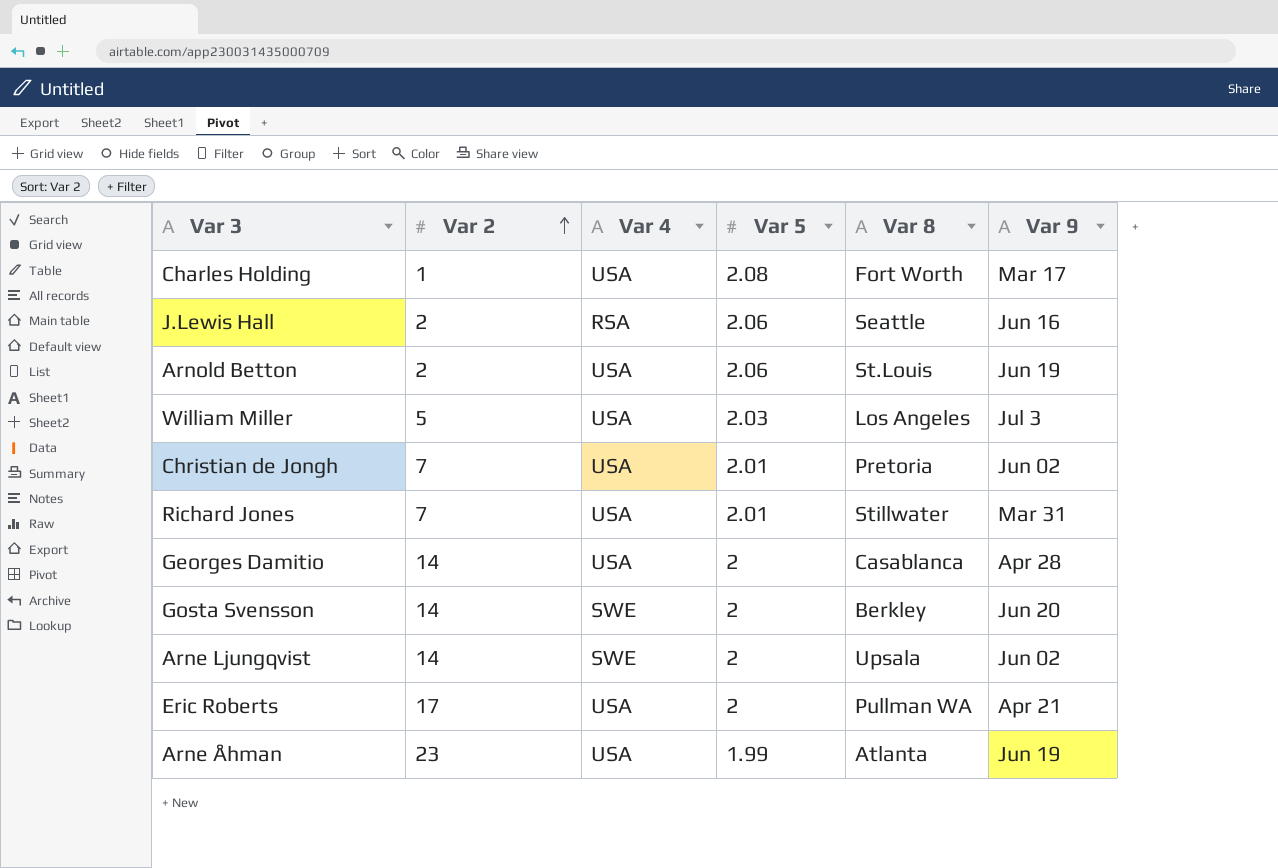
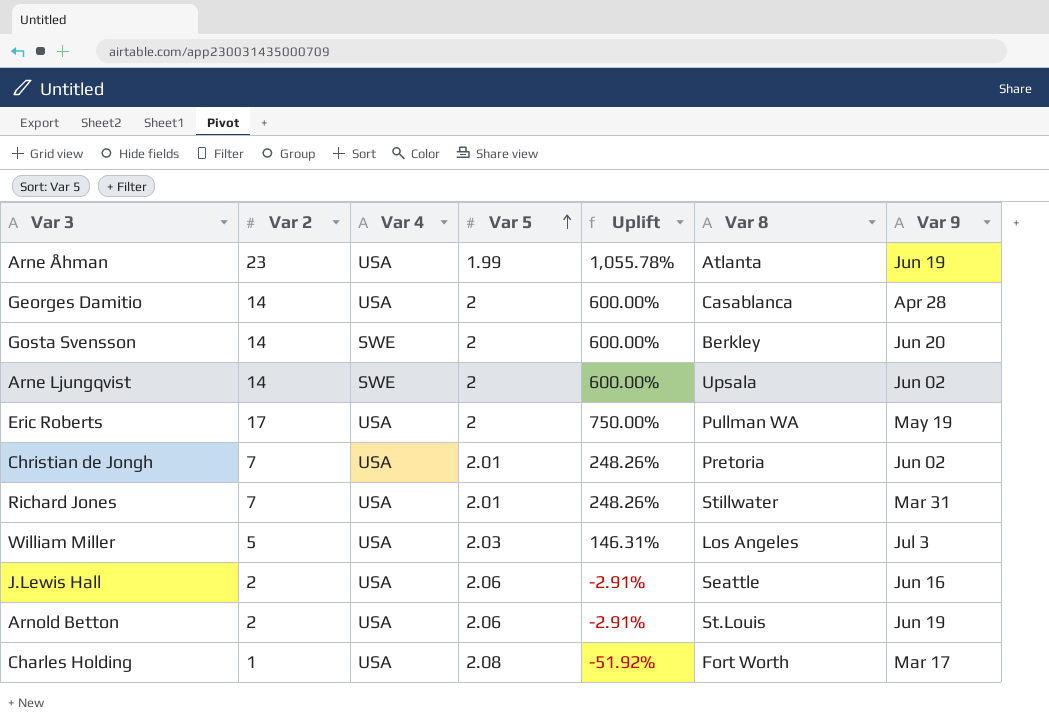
row order: Var 2 ascending -> Var 5 ascending
column Uplift | formula: none -> ([Var 2] - [Var 5]) / [Var 5]
Eric Roberts | Var 9: Apr 21 -> May 19
J.Lewis Hall | Var 4: RSA -> USA

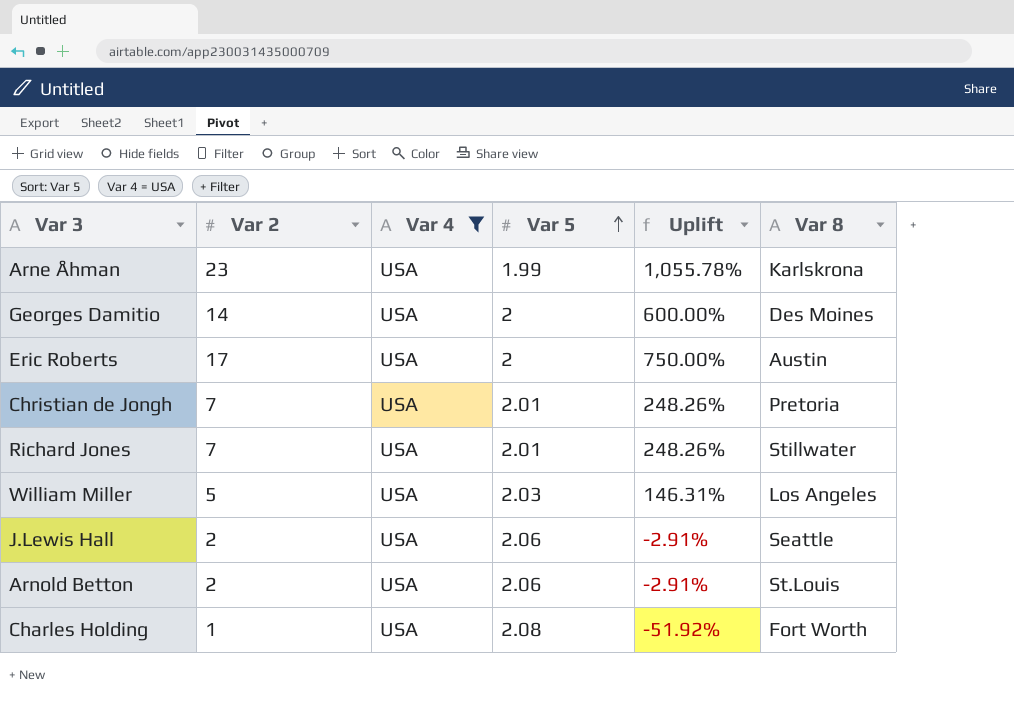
filter: none -> Var 4 = USA
column Var 9 | position: 7 -> none
Arne Åhman | Var 8: Atlanta -> Karlskrona
Georges Damitio | Var 8: Casablanca -> Des Moines
Eric Roberts | Var 8: Pullman WA -> Austin

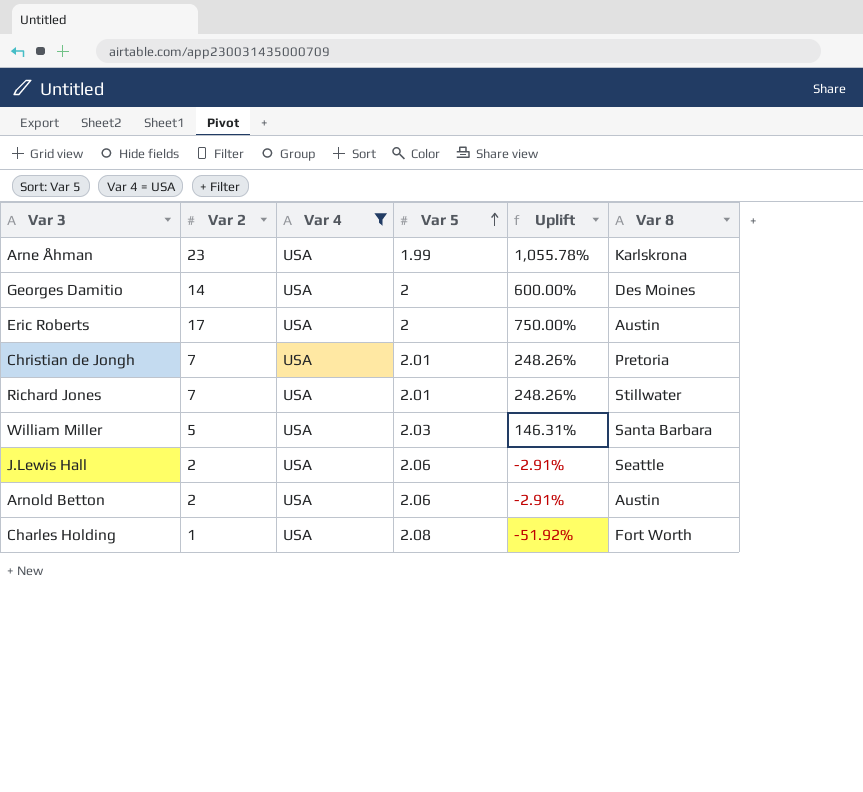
William Miller | Var 8: Los Angeles -> Santa Barbara
Arnold Betton | Var 8: St.Louis -> Austin

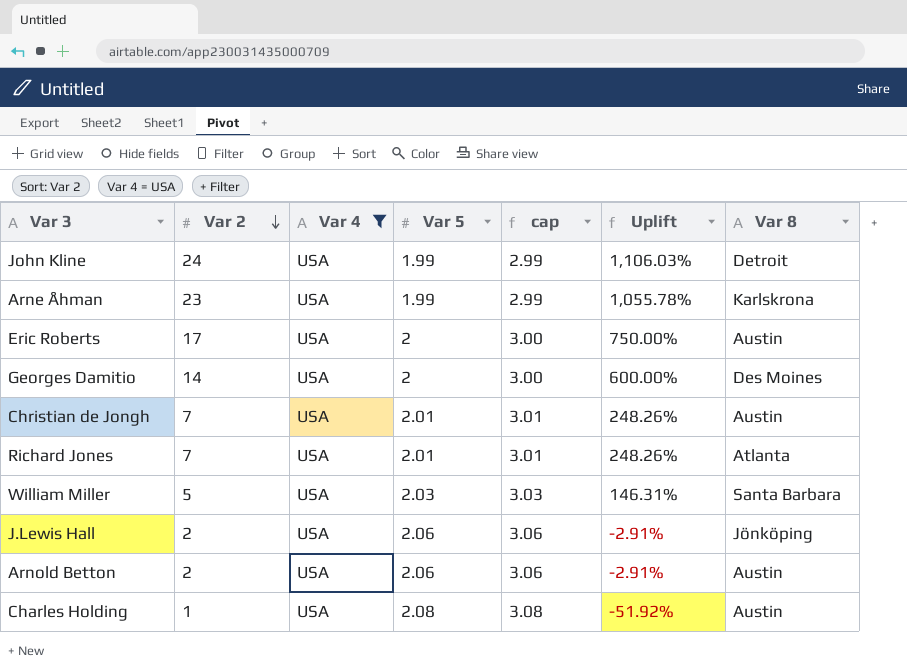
row order: Var 5 ascending -> Var 2 descending
column cap | formula: none -> [Var 5] + 1
row John Kline: none -> 24 | USA | 1.99 | 2.99 | 1,106.03% | Detroit
Christian de Jongh | Var 8: Pretoria -> Austin
Richard Jones | Var 8: Stillwater -> Atlanta
J.Lewis Hall | Var 8: Seattle -> Jönköping
Charles Holding | Var 8: Fort Worth -> Austin

